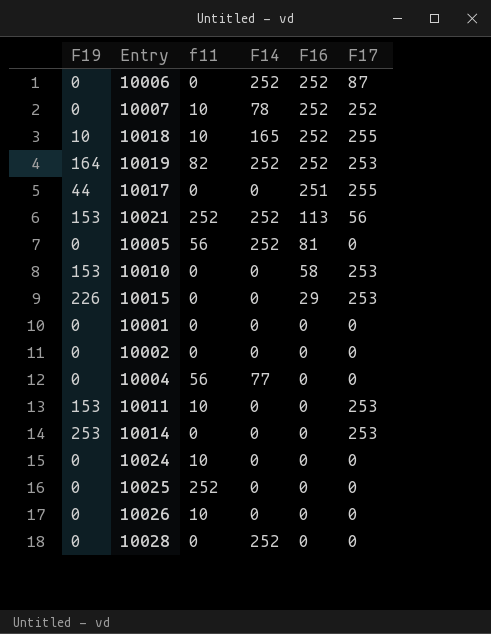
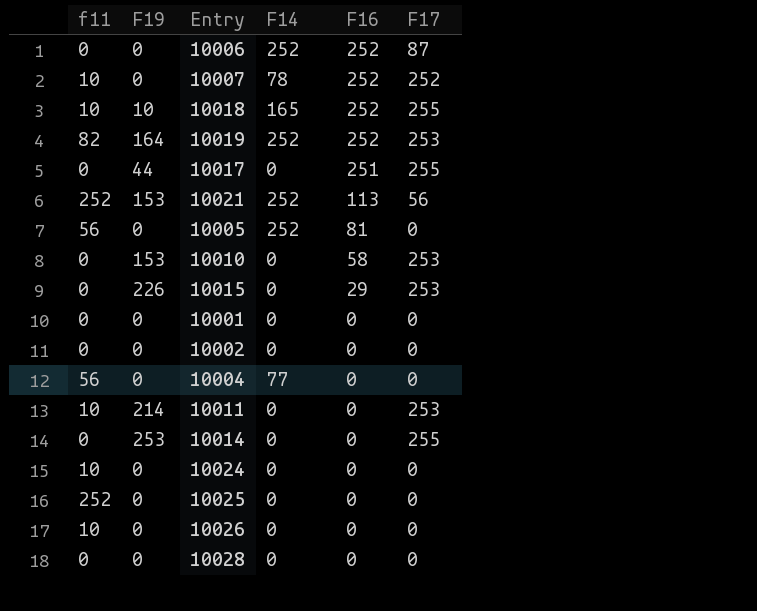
column f11 | position: 3 -> 1
10011 | F19: 153 -> 214
10014 | F17: 253 -> 255
10028 | F14: 252 -> 0

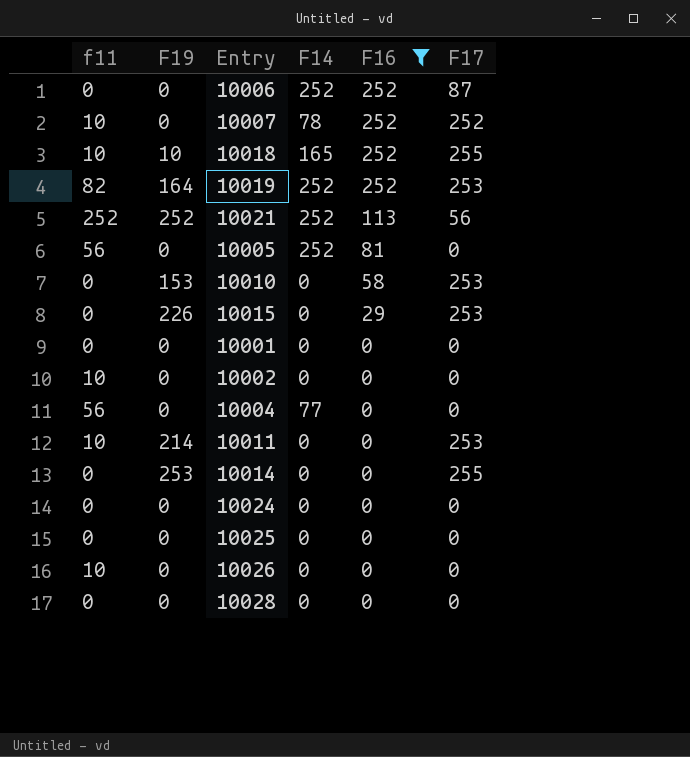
filter: none -> F16 != 251
10021 | F19: 153 -> 252
10002 | f11: 0 -> 10
10024 | f11: 10 -> 0
10025 | f11: 252 -> 0

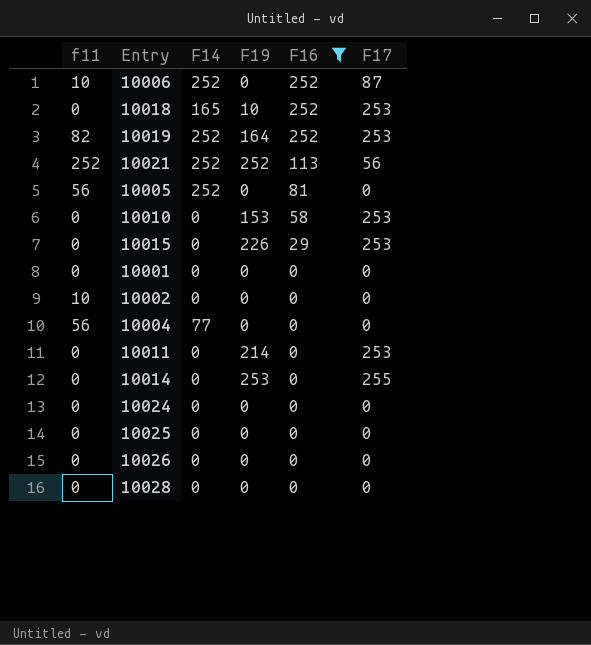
column F19 | position: 2 -> 4
row 10007: 10 | 0 | 78 | 252 | 252 -> none
10006 | f11: 0 -> 10
10018 | f11: 10 -> 0
10018 | F17: 255 -> 253
10011 | f11: 10 -> 0
10026 | f11: 10 -> 0

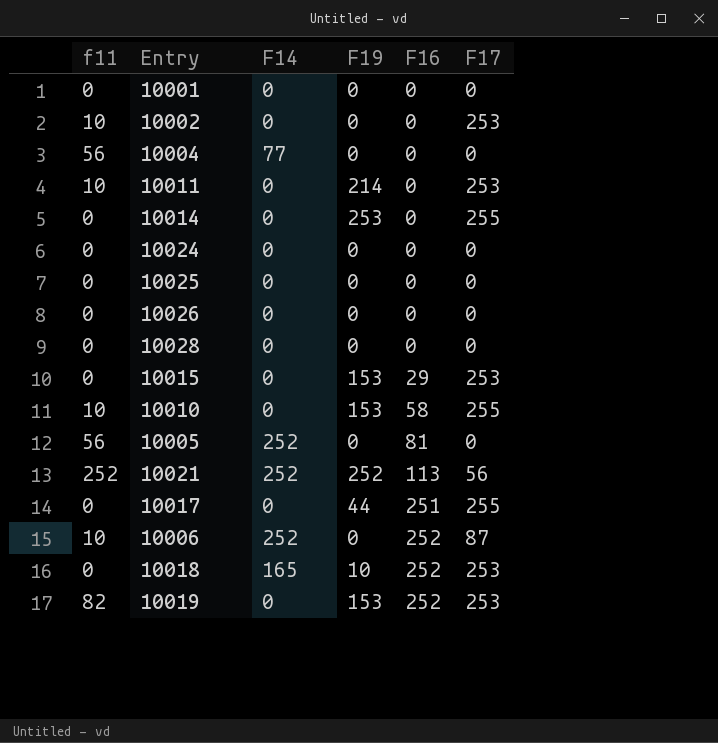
filter: F16 != 251 -> none
row order: F16 descending -> F16 ascending
10002 | F17: 0 -> 253
10011 | f11: 0 -> 10
10015 | F19: 226 -> 153
10010 | f11: 0 -> 10
10010 | F17: 253 -> 255
10019 | F14: 252 -> 0
10019 | F19: 164 -> 153

